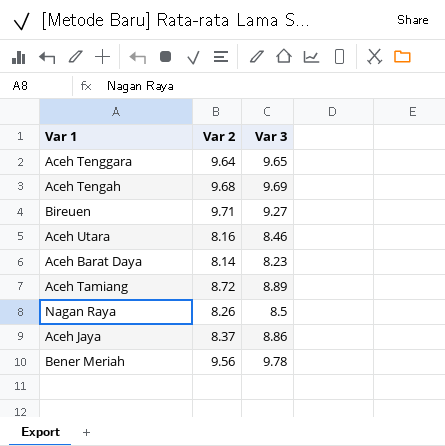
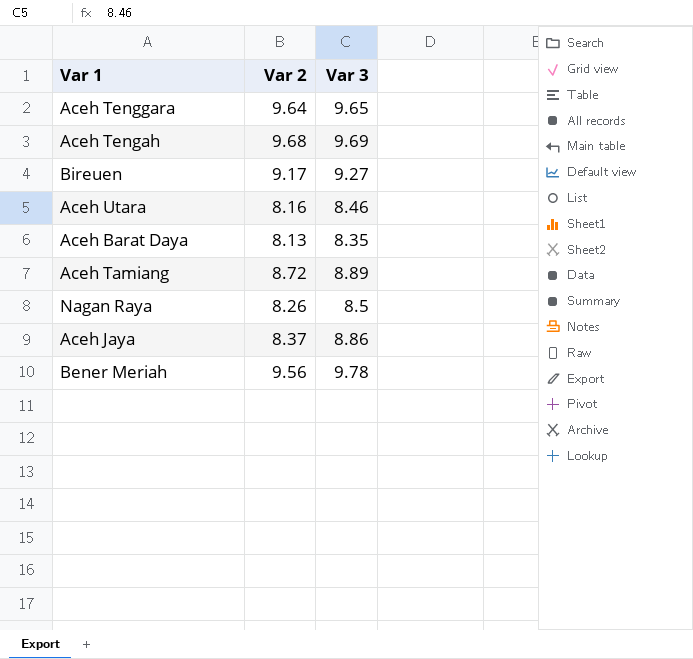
Bireuen | Var 2: 9.71 -> 9.17
Aceh Barat Daya | Var 2: 8.14 -> 8.13
Aceh Barat Daya | Var 3: 8.23 -> 8.35

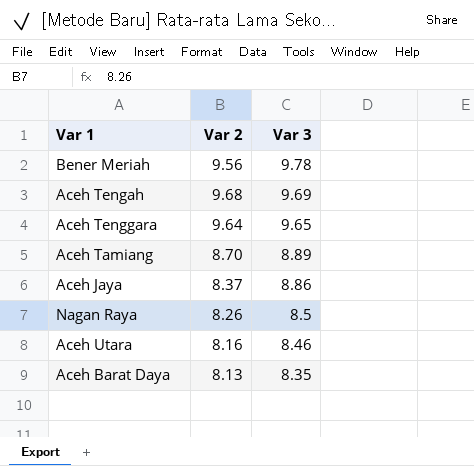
row order: none -> Var 3 descending
row Bireuen: 9.17 | 9.27 -> none
Aceh Tamiang | Var 2: 8.72 -> 8.70

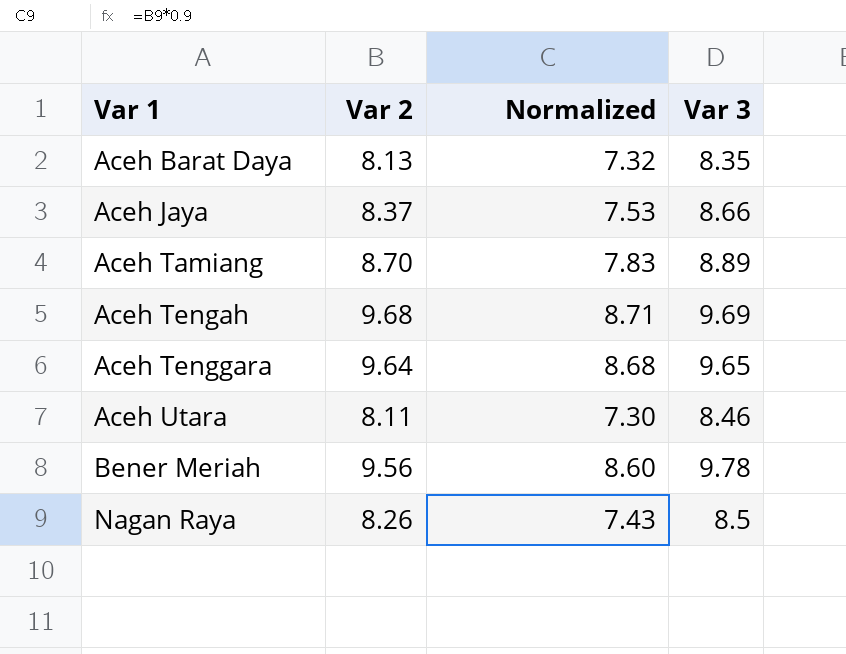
row order: Var 3 descending -> Var 1 ascending
column Normalized | formula: none -> [Var 2] * 0.9
Aceh Jaya | Var 3: 8.86 -> 8.66
Aceh Utara | Var 2: 8.16 -> 8.11

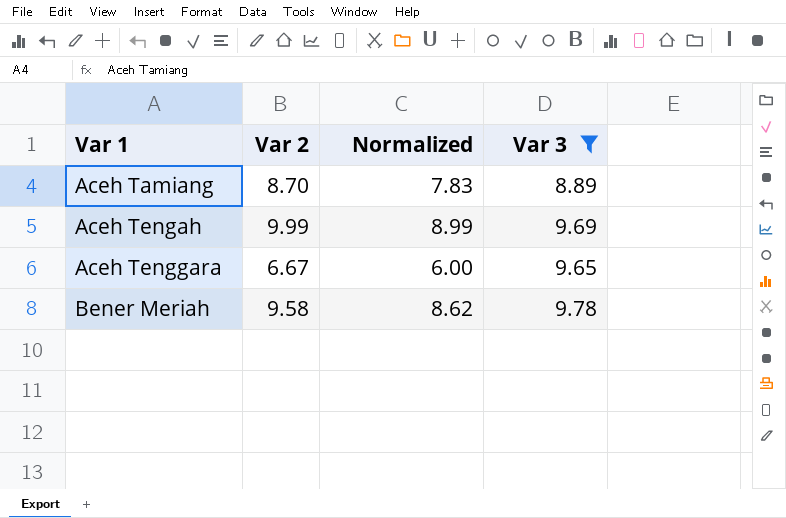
filter: none -> Var 3 >= 8.89
Aceh Tengah | Var 2: 9.68 -> 9.99
Aceh Tengah | Normalized: 8.71 -> 8.99
Aceh Tenggara | Var 2: 9.64 -> 6.67
Aceh Tenggara | Normalized: 8.68 -> 6.00
Bener Meriah | Var 2: 9.56 -> 9.58
Bener Meriah | Normalized: 8.60 -> 8.62

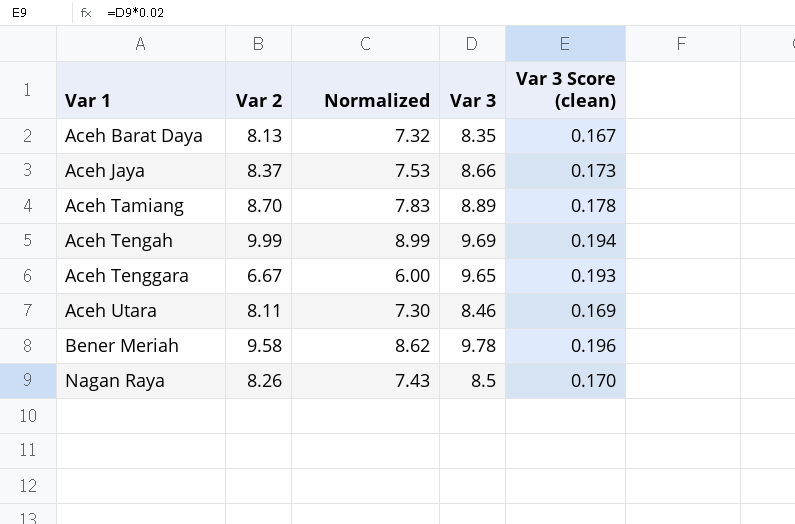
filter: Var 3 >= 8.89 -> none
column Var 3 Score (clean) | formula: none -> [Var 3] * 0.02

